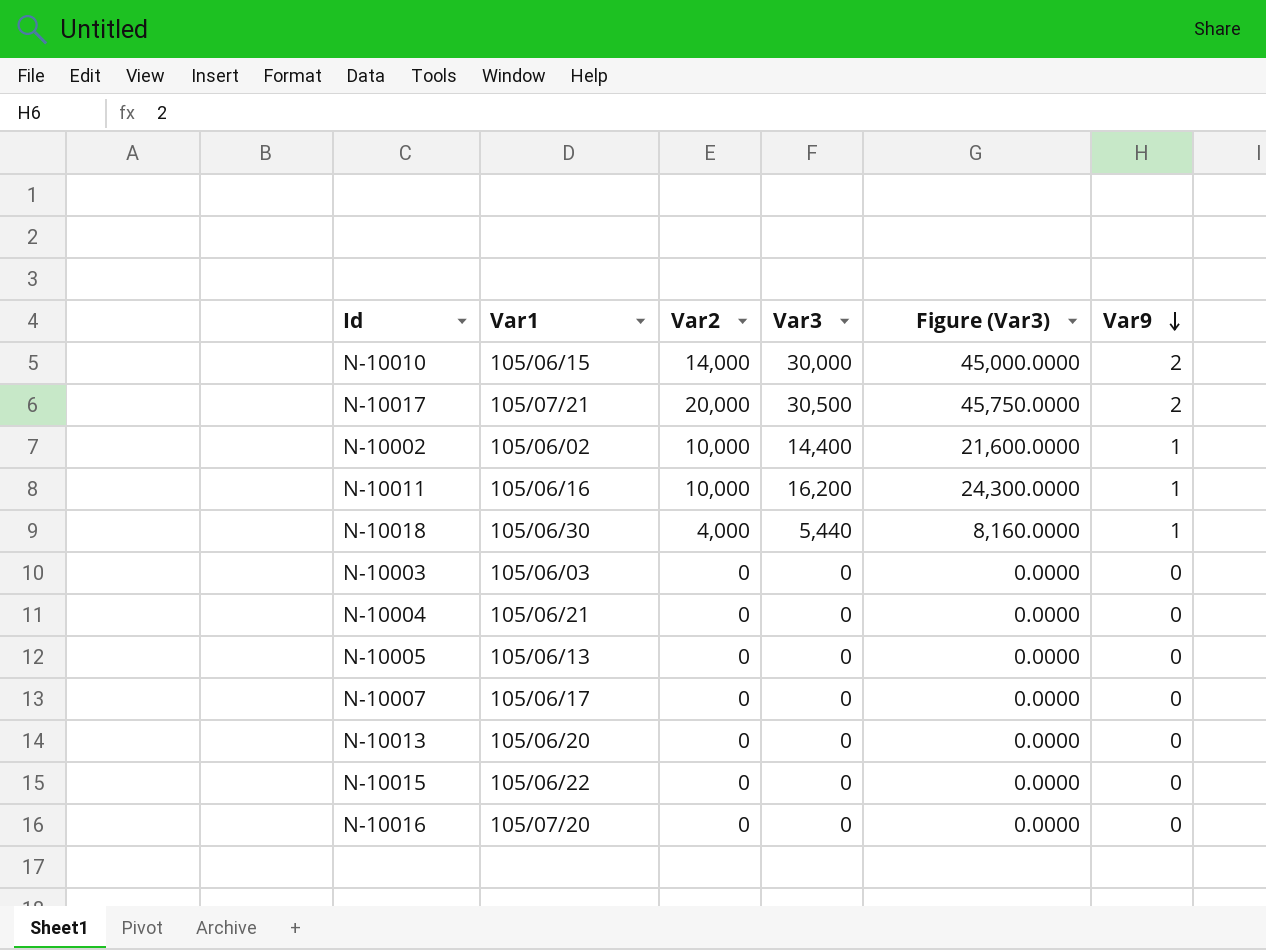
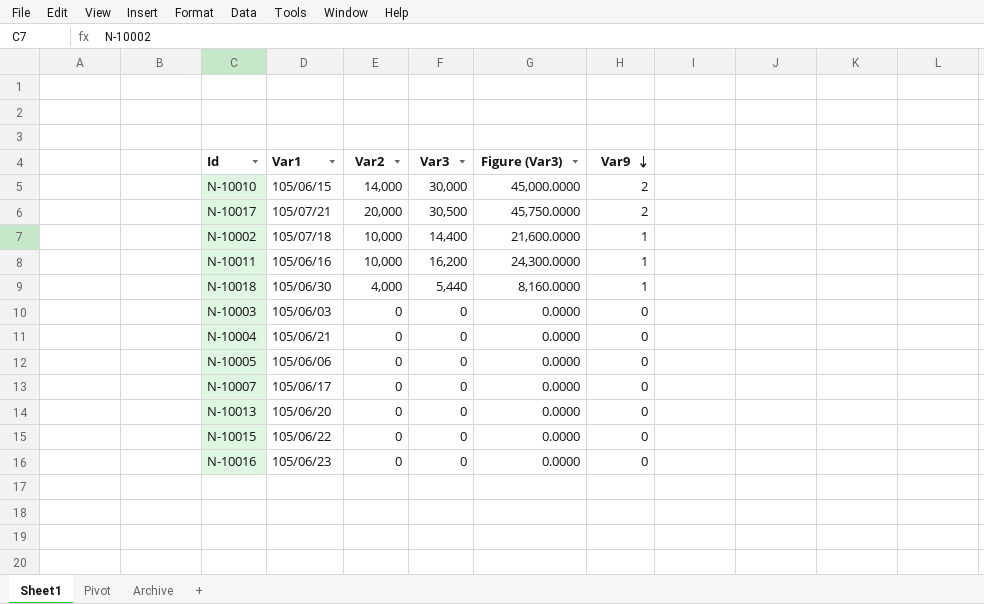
N-10002 | Var1: 105/06/02 -> 105/07/18
N-10005 | Var1: 105/06/13 -> 105/06/06
N-10016 | Var1: 105/07/20 -> 105/06/23

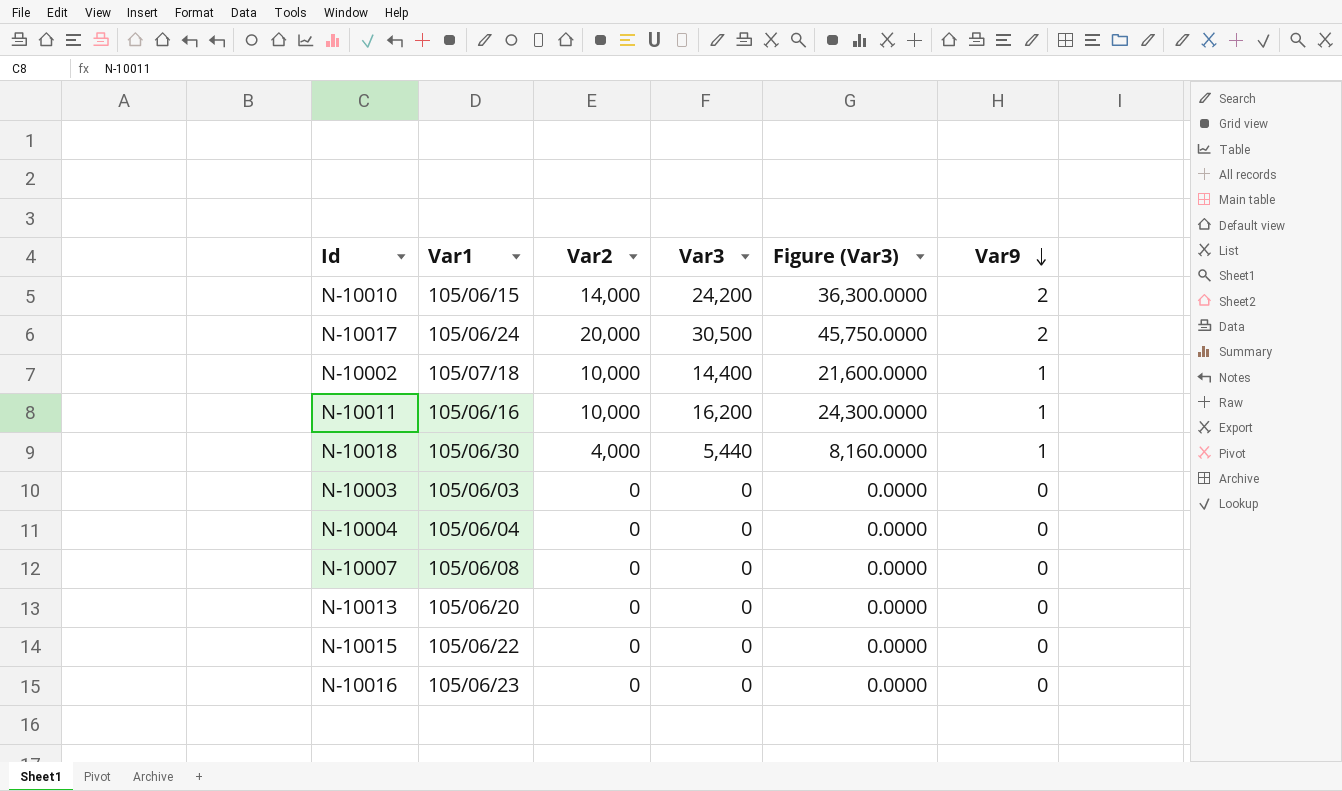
row N-10005: 105/06/06 | 0 | 0 | 0.0000 | 0 -> none
N-10010 | Var3: 30,000 -> 24,200
N-10010 | Figure (Var3): 45,000.0000 -> 36,300.0000
N-10017 | Var1: 105/07/21 -> 105/06/24
N-10004 | Var1: 105/06/21 -> 105/06/04
N-10007 | Var1: 105/06/17 -> 105/06/08

